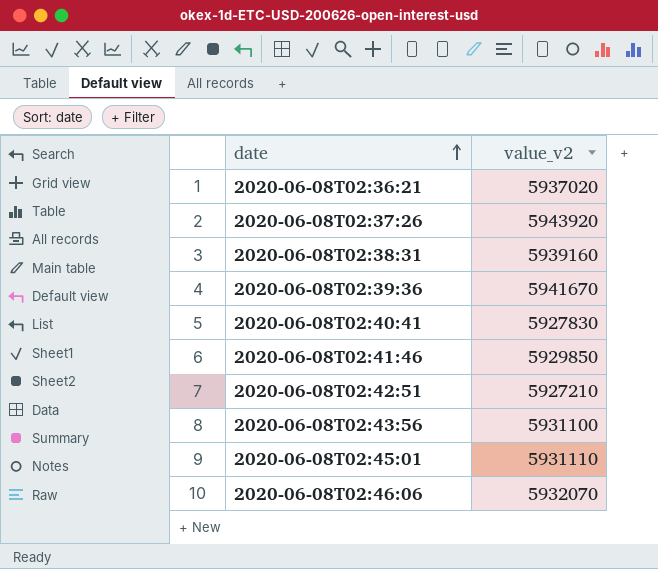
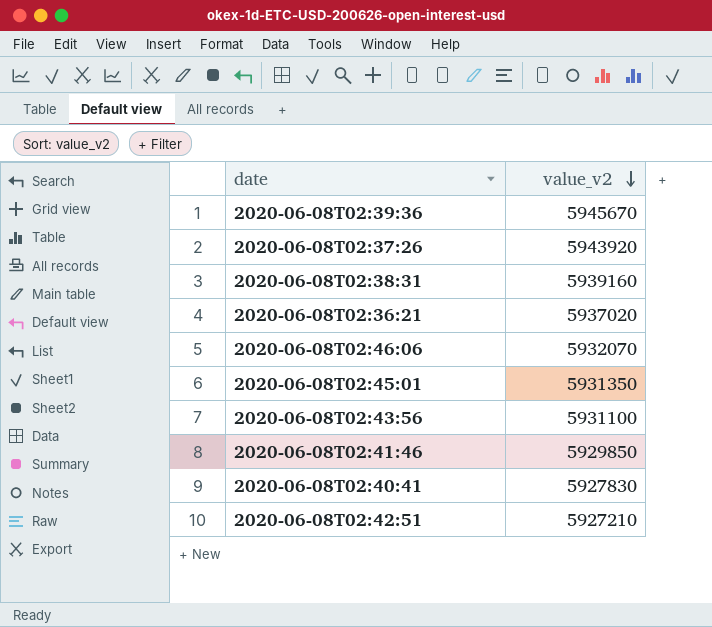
row order: date ascending -> value_v2 descending
2020-06-08T02:39:36 | value_v2: 5941670 -> 5945670
2020-06-08T02:45:01 | value_v2: 5931110 -> 5931350

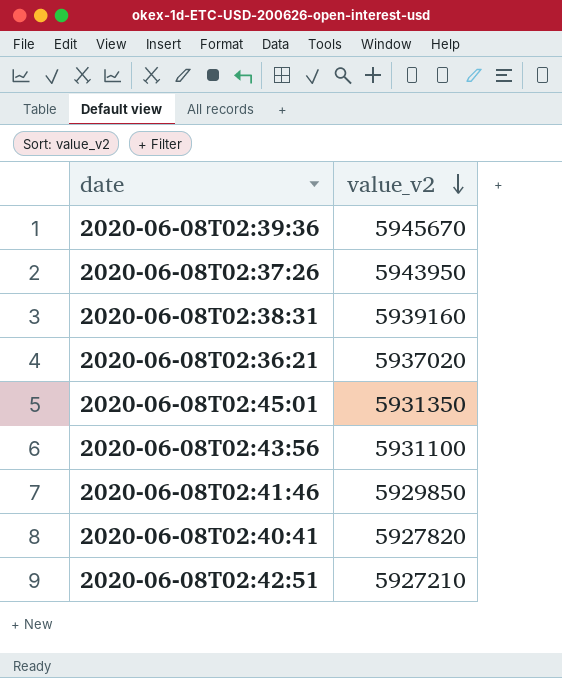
row 2020-06-08T02:46:06: 5932070 -> none
2020-06-08T02:37:26 | value_v2: 5943920 -> 5943950
2020-06-08T02:40:41 | value_v2: 5927830 -> 5927820

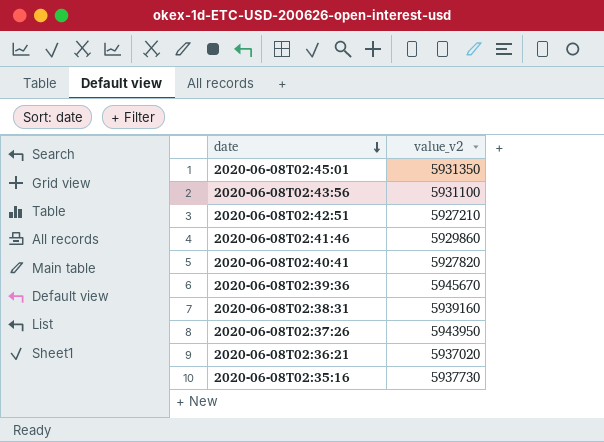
row order: value_v2 descending -> date descending
2020-06-08T02:41:46 | value_v2: 5929850 -> 5929860
row 2020-06-08T02:35:16: none -> 5937730

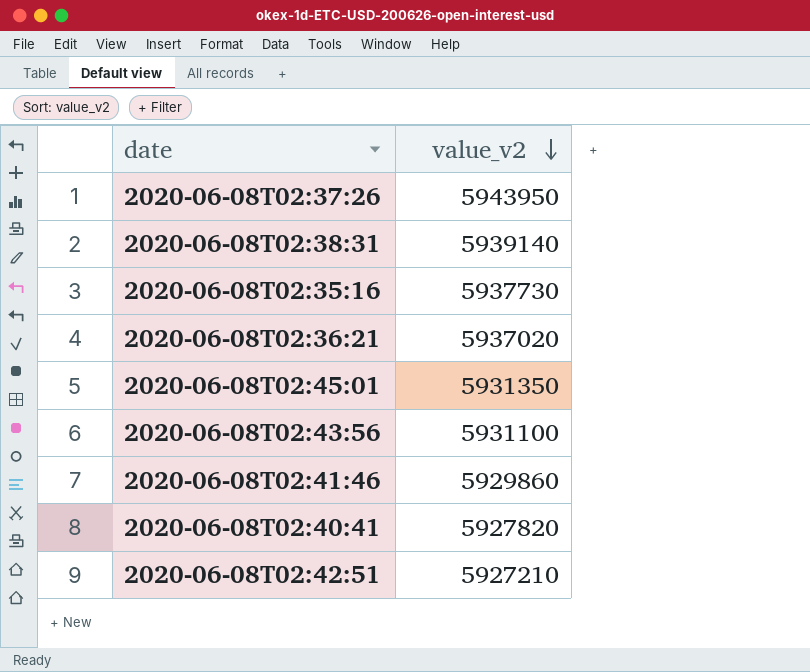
row order: date descending -> value_v2 descending
row 2020-06-08T02:39:36: 5945670 -> none
2020-06-08T02:38:31 | value_v2: 5939160 -> 5939140

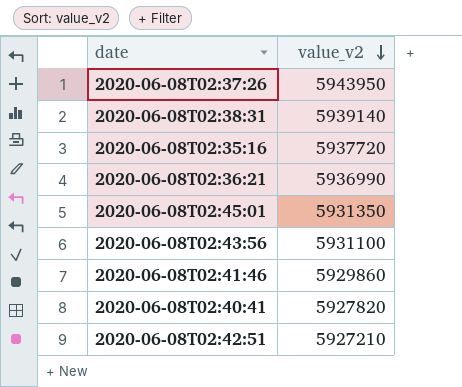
2020-06-08T02:35:16 | value_v2: 5937730 -> 5937720
2020-06-08T02:36:21 | value_v2: 5937020 -> 5936990

